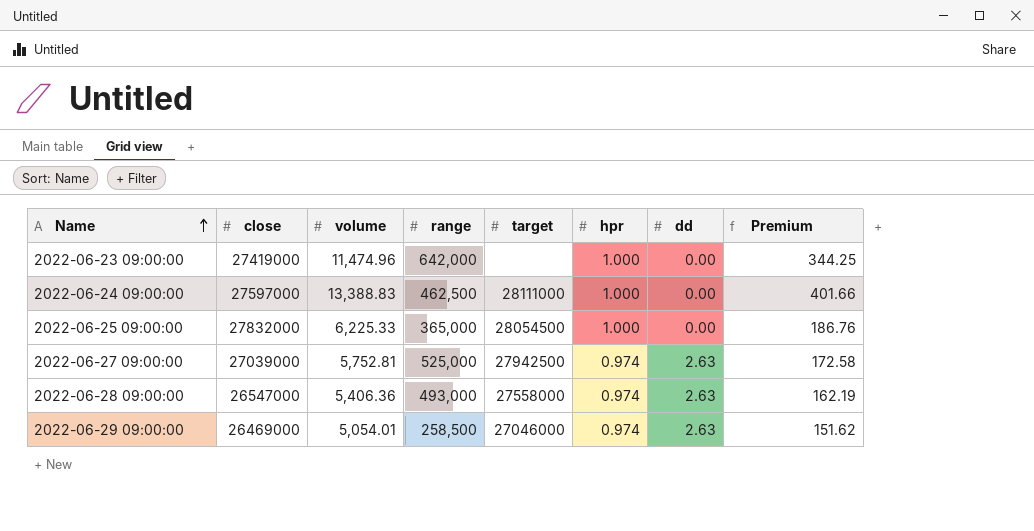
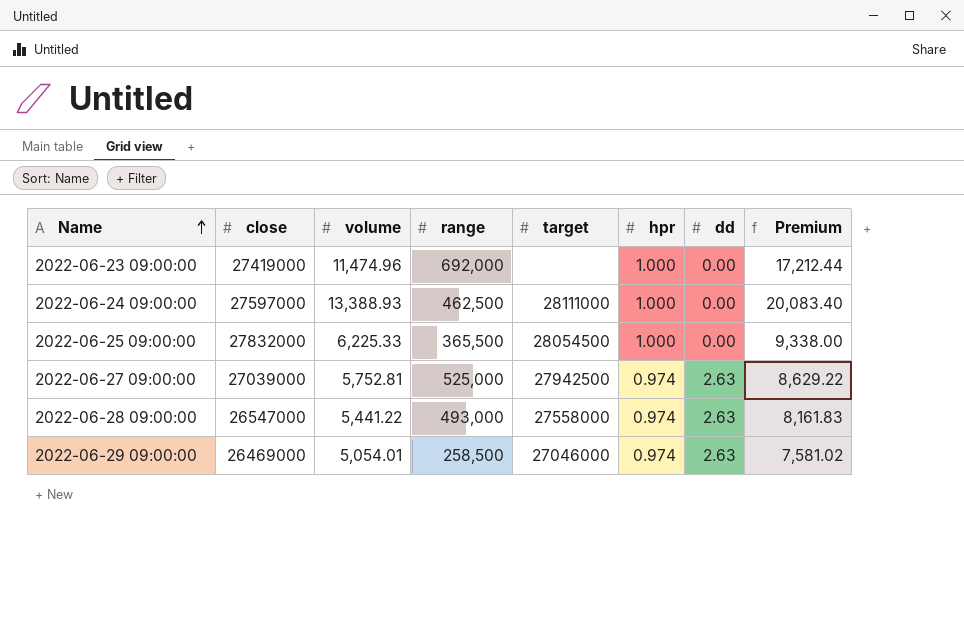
column Premium | formula: [volume] * 0.03 -> [volume] * 1.5
2022-06-23 09:00:00 | range: 642,000 -> 692,000
2022-06-24 09:00:00 | volume: 13,388.83 -> 13,388.93
2022-06-25 09:00:00 | range: 365,000 -> 365,500
2022-06-28 09:00:00 | volume: 5,406.36 -> 5,441.22

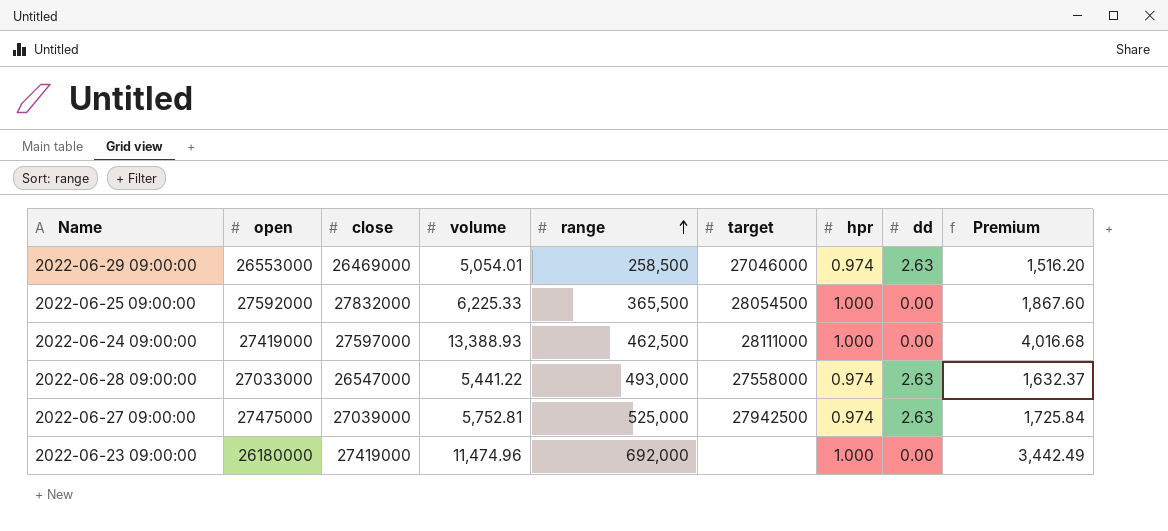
row order: Name ascending -> range ascending
column open | position: none -> 2
column Premium | formula: [volume] * 1.5 -> [volume] * 0.3

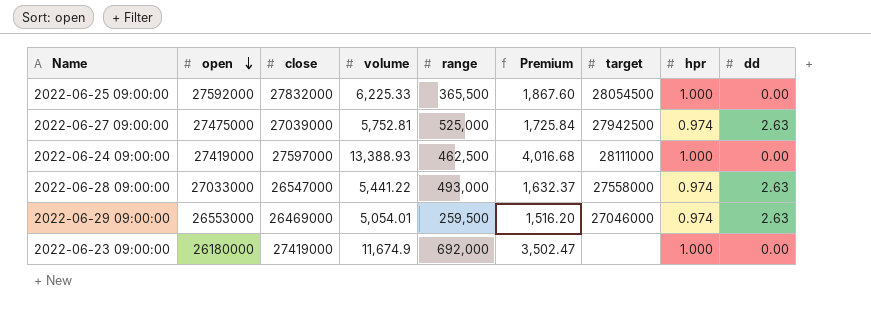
row order: range ascending -> open descending
column Premium | position: 9 -> 6
2022-06-29 09:00:00 | range: 258,500 -> 259,500
2022-06-23 09:00:00 | volume: 11,474.96 -> 11,674.9
2022-06-23 09:00:00 | Premium: 3,442.49 -> 3,502.47

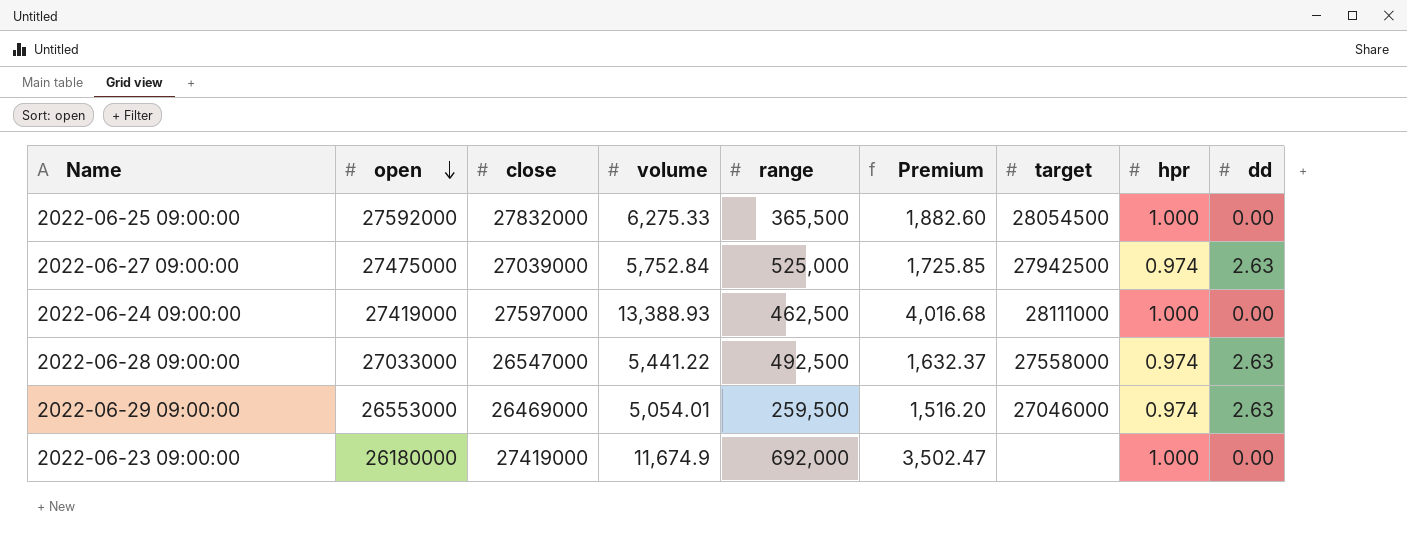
2022-06-25 09:00:00 | volume: 6,225.33 -> 6,275.33
2022-06-25 09:00:00 | Premium: 1,867.60 -> 1,882.60
2022-06-27 09:00:00 | volume: 5,752.81 -> 5,752.84
2022-06-27 09:00:00 | Premium: 1,725.84 -> 1,725.85
2022-06-28 09:00:00 | range: 493,000 -> 492,500

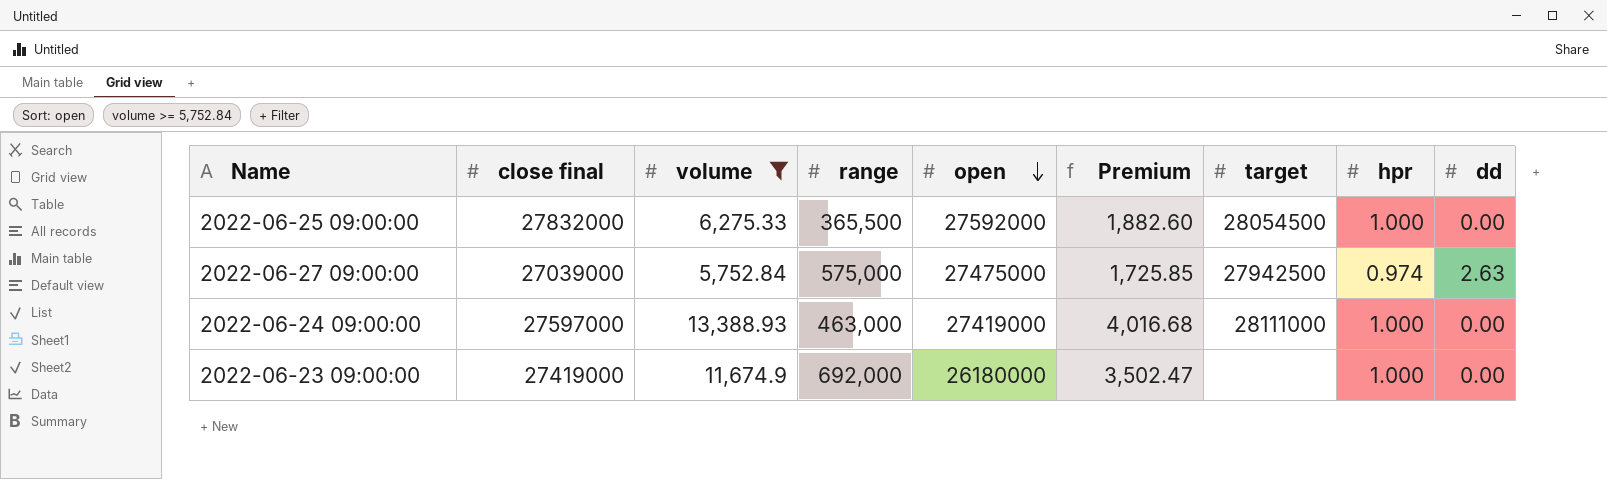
filter: none -> volume >= 5,752.84
column name: close -> close final
column open | position: 2 -> 5
2022-06-27 09:00:00 | range: 525,000 -> 575,000
2022-06-24 09:00:00 | range: 462,500 -> 463,000

